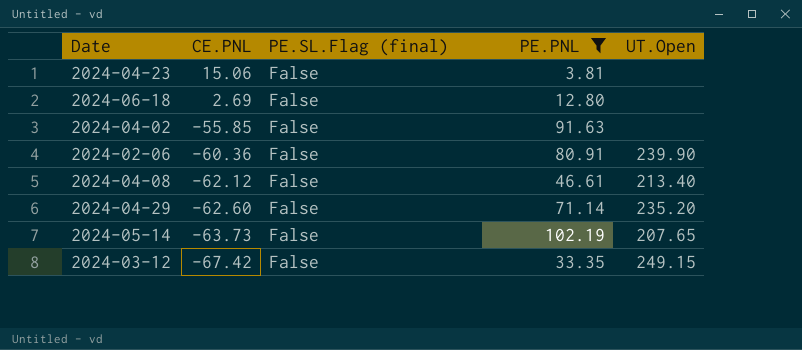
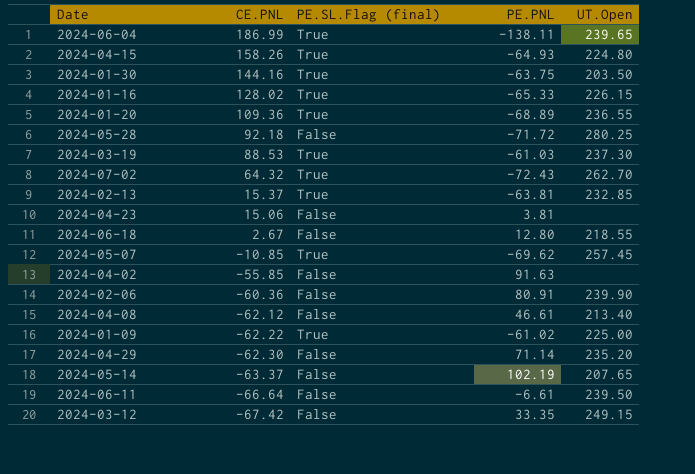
filter: PE.PNL >= 3.81 -> none
2024-06-18 | CE.PNL: 2.69 -> 2.67
2024-06-18 | UT.Open: none -> 218.55
2024-04-29 | CE.PNL: -62.60 -> -62.30
2024-05-14 | CE.PNL: -63.73 -> -63.37

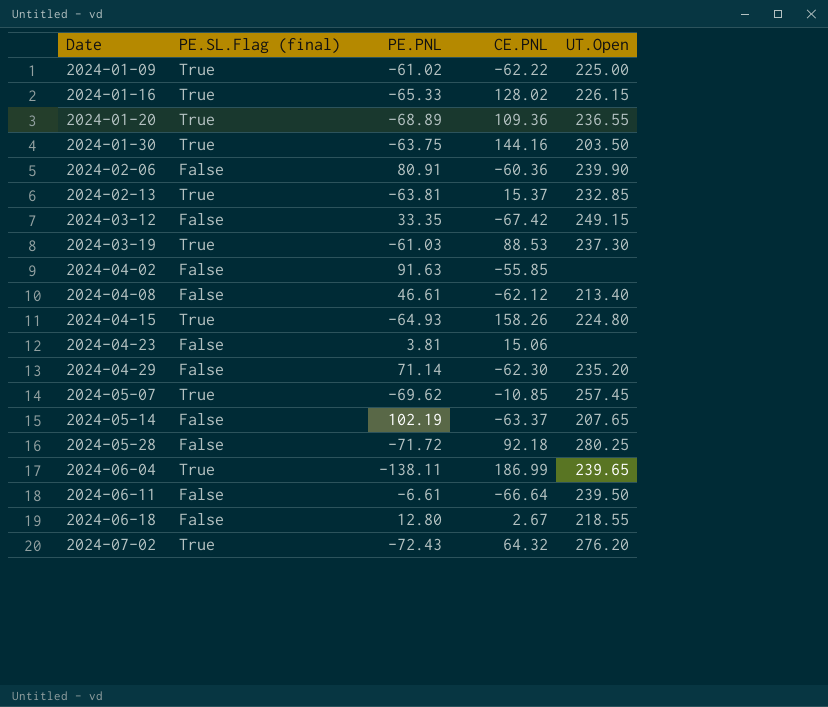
row order: CE.PNL descending -> Date ascending
column CE.PNL | position: 2 -> 4
2024-07-02 | UT.Open: 262.70 -> 276.20

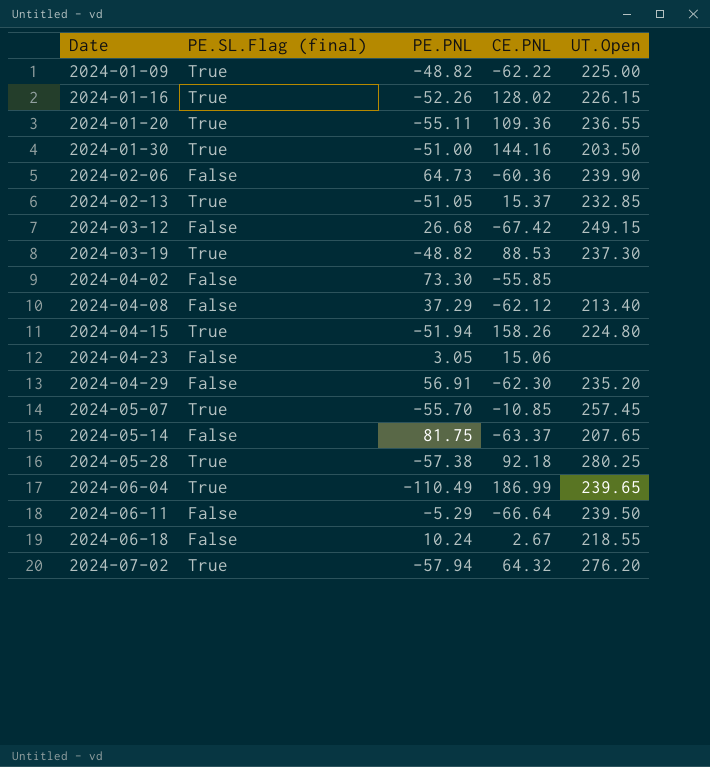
2024-01-09 | PE.PNL: -61.02 -> -48.82
2024-01-16 | PE.PNL: -65.33 -> -52.26
2024-01-20 | PE.PNL: -68.89 -> -55.11
2024-01-30 | PE.PNL: -63.75 -> -51.00
2024-02-06 | PE.PNL: 80.91 -> 64.73
2024-02-13 | PE.PNL: -63.81 -> -51.05
2024-03-12 | PE.PNL: 33.35 -> 26.68
2024-03-19 | PE.PNL: -61.03 -> -48.82
2024-04-02 | PE.PNL: 91.63 -> 73.30
2024-04-08 | PE.PNL: 46.61 -> 37.29
2024-04-15 | PE.PNL: -64.93 -> -51.94
2024-04-23 | PE.PNL: 3.81 -> 3.05
2024-04-29 | PE.PNL: 71.14 -> 56.91
2024-05-07 | PE.PNL: -69.62 -> -55.70
2024-05-14 | PE.PNL: 102.19 -> 81.75
2024-05-28 | PE.SL.Flag (final): False -> True
2024-05-28 | PE.PNL: -71.72 -> -57.38
2024-06-04 | PE.PNL: -138.11 -> -110.49
2024-06-11 | PE.PNL: -6.61 -> -5.29
2024-06-18 | PE.PNL: 12.80 -> 10.24
2024-07-02 | PE.PNL: -72.43 -> -57.94

